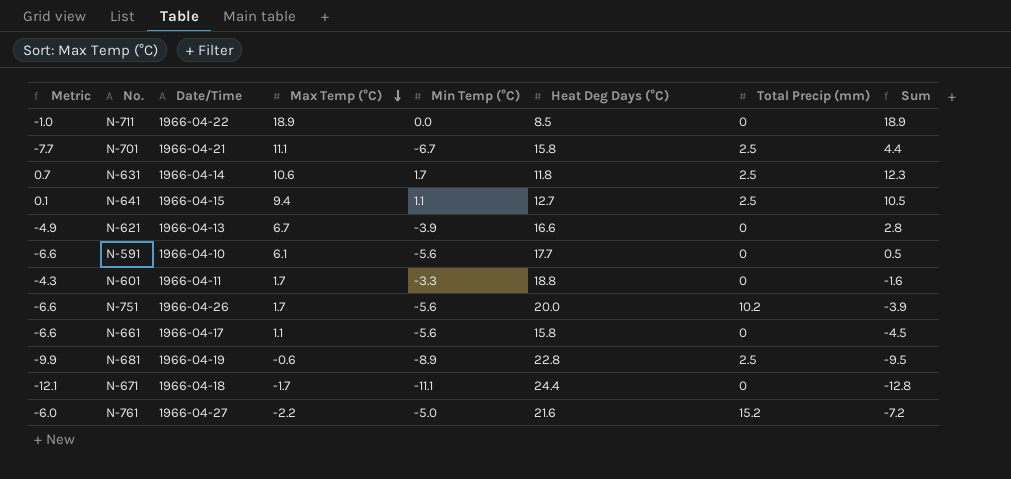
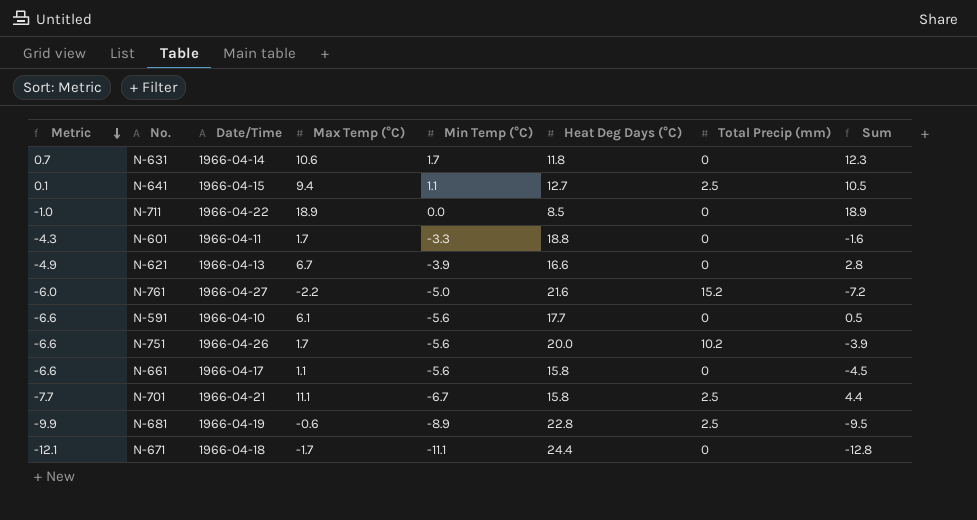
row order: Max Temp (°C) descending -> Metric descending
N-631 | Total Precip (mm): 2.5 -> 0

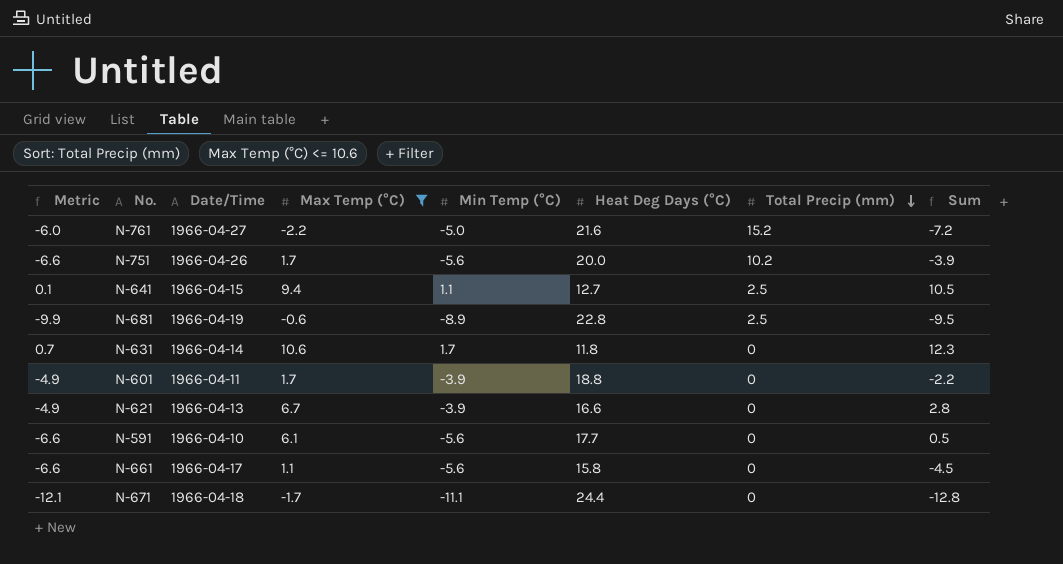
filter: none -> Max Temp (°C) <= 10.6
row order: Metric descending -> Total Precip (mm) descending
N-601 | Metric: -4.3 -> -4.9
N-601 | Min Temp (°C): -3.3 -> -3.9
N-601 | Sum: -1.6 -> -2.2

